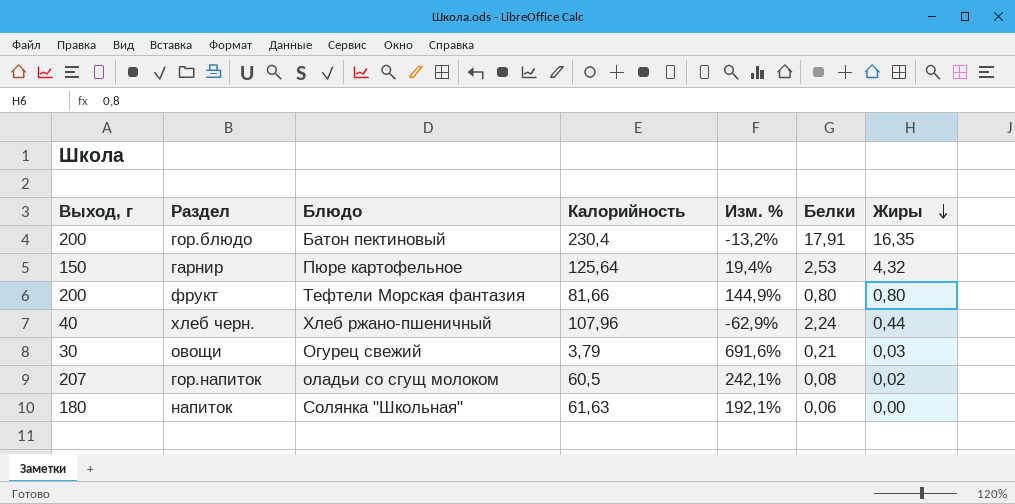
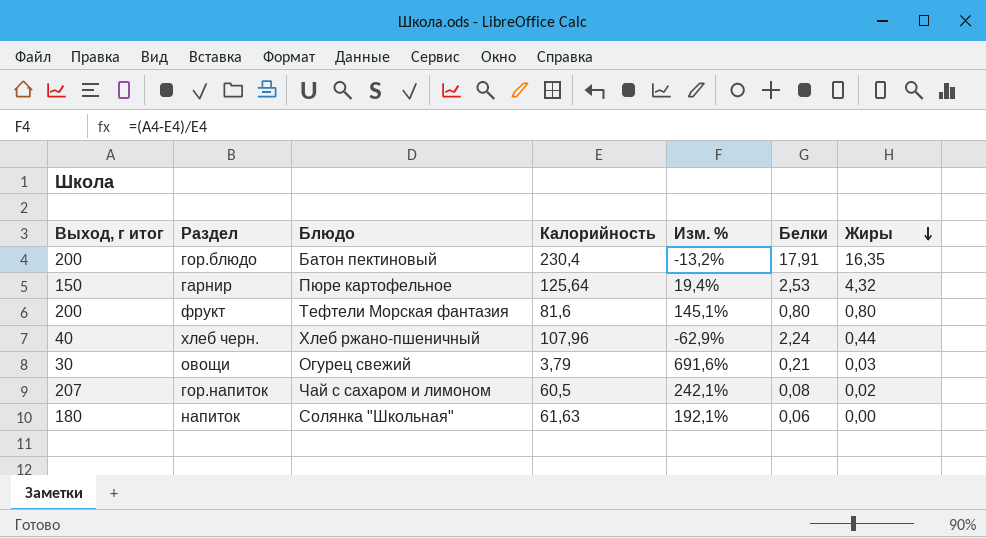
column name: Выход, г -> Выход, г итог
фрукт | Калорийность: 81,66 -> 81,6
фрукт | Изм. %: 144,9% -> 145,1%
гор.напиток | Блюдо: оладьи со сгущ молоком -> Чай с сахаром и лимоном

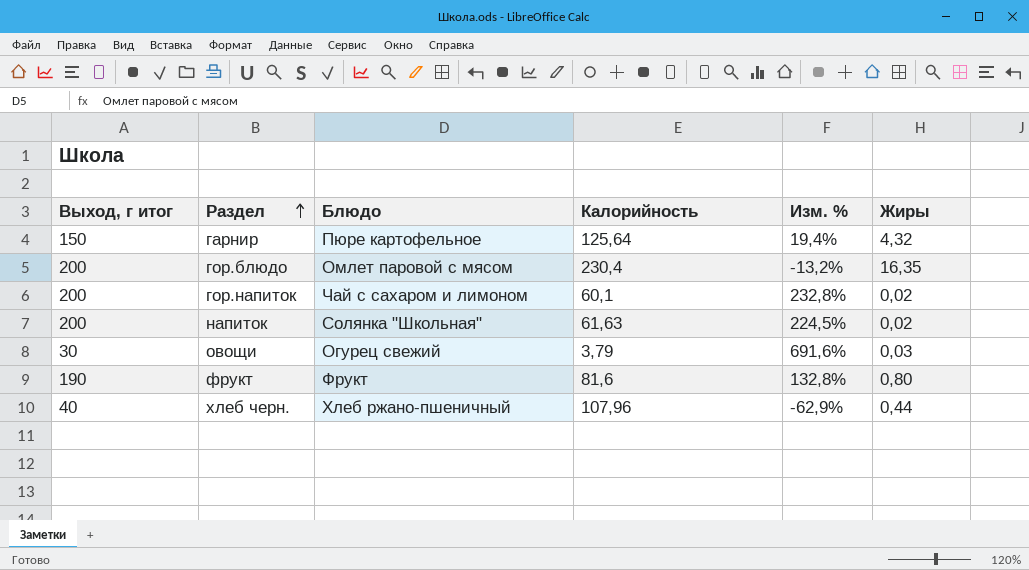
row order: Жиры descending -> Раздел ascending
column Белки | position: 6 -> none
гор.блюдо | Блюдо: Батон пектиновый -> Омлет паровой с мясом
гор.напиток | Выход, г итог: 207 -> 200
гор.напиток | Калорийность: 60,5 -> 60,1
гор.напиток | Изм. %: 242,1% -> 232,8%
напиток | Выход, г итог: 180 -> 200
напиток | Изм. %: 192,1% -> 224,5%
напиток | Жиры: 0,00 -> 0,02
фрукт | Выход, г итог: 200 -> 190
фрукт | Блюдо: Тефтели Морская фантазия -> Фрукт
фрукт | Изм. %: 145,1% -> 132,8%

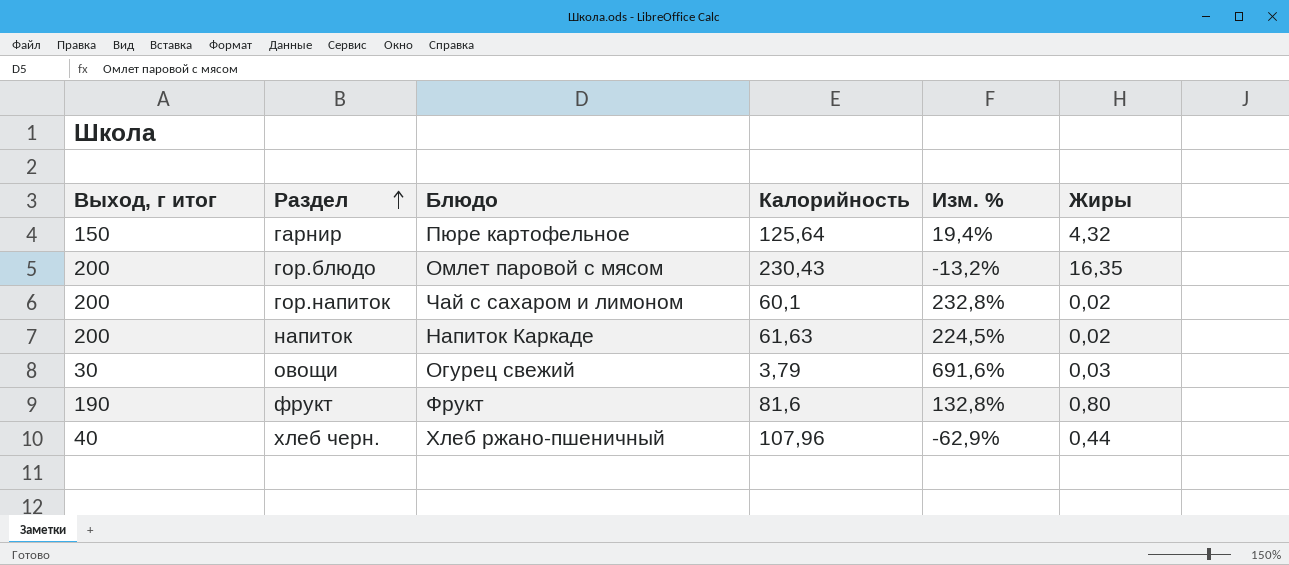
гор.блюдо | Калорийность: 230,4 -> 230,43
напиток | Блюдо: Солянка "Школьная" -> Напиток Каркаде

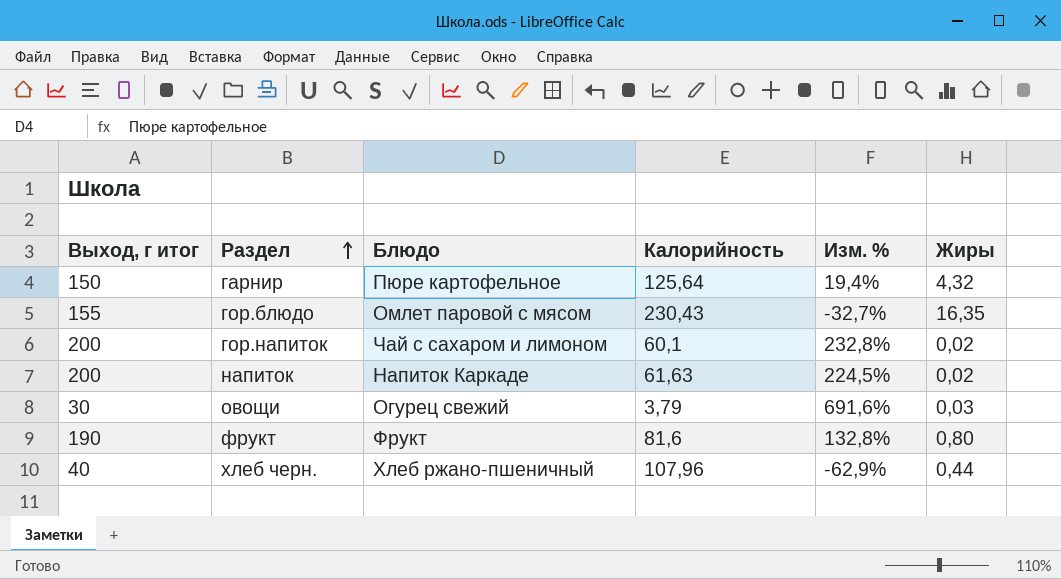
гор.блюдо | Выход, г итог: 200 -> 155
гор.блюдо | Изм. %: -13,2% -> -32,7%

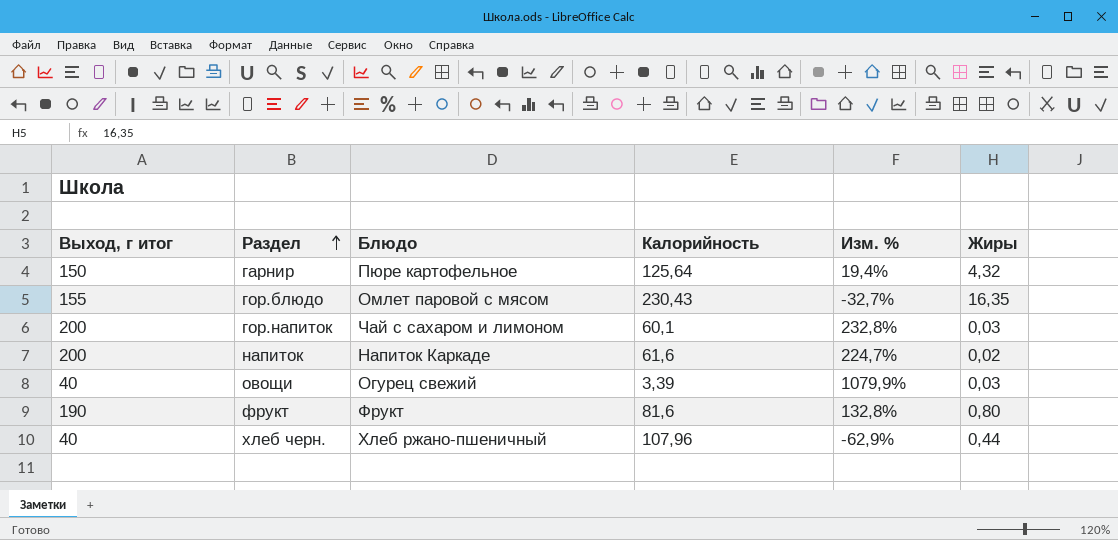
гор.напиток | Жиры: 0,02 -> 0,03
напиток | Калорийность: 61,63 -> 61,6
напиток | Изм. %: 224,5% -> 224,7%
овощи | Выход, г итог: 30 -> 40
овощи | Калорийность: 3,79 -> 3,39
овощи | Изм. %: 691,6% -> 1079,9%

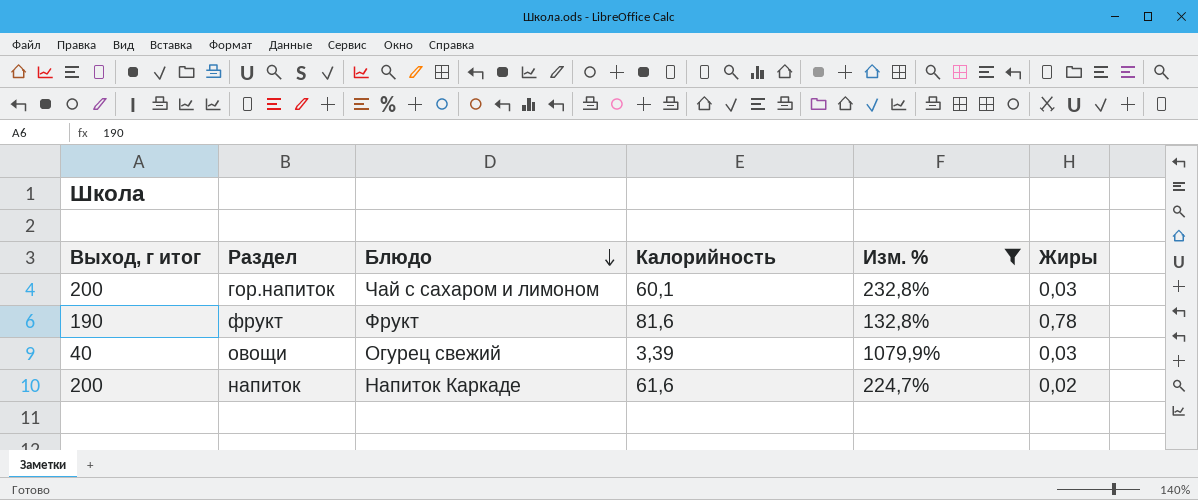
filter: none -> Изм. % >= 132,8%
row order: Раздел ascending -> Блюдо descending
фрукт | Жиры: 0,80 -> 0,78

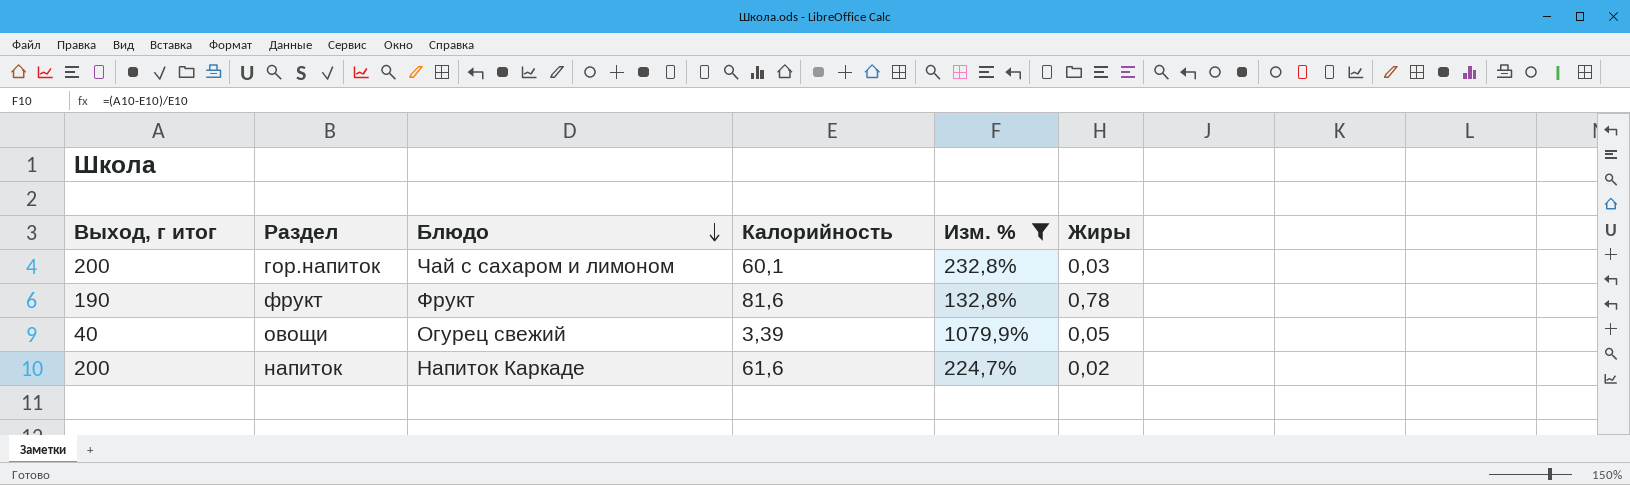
овощи | Жиры: 0,03 -> 0,05

